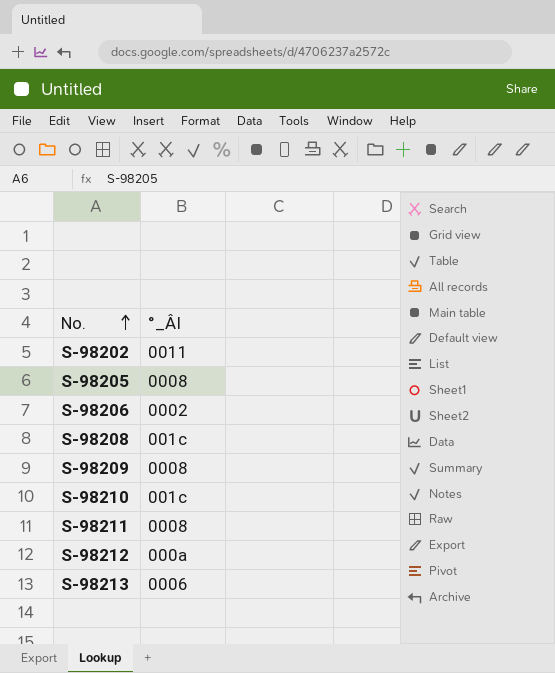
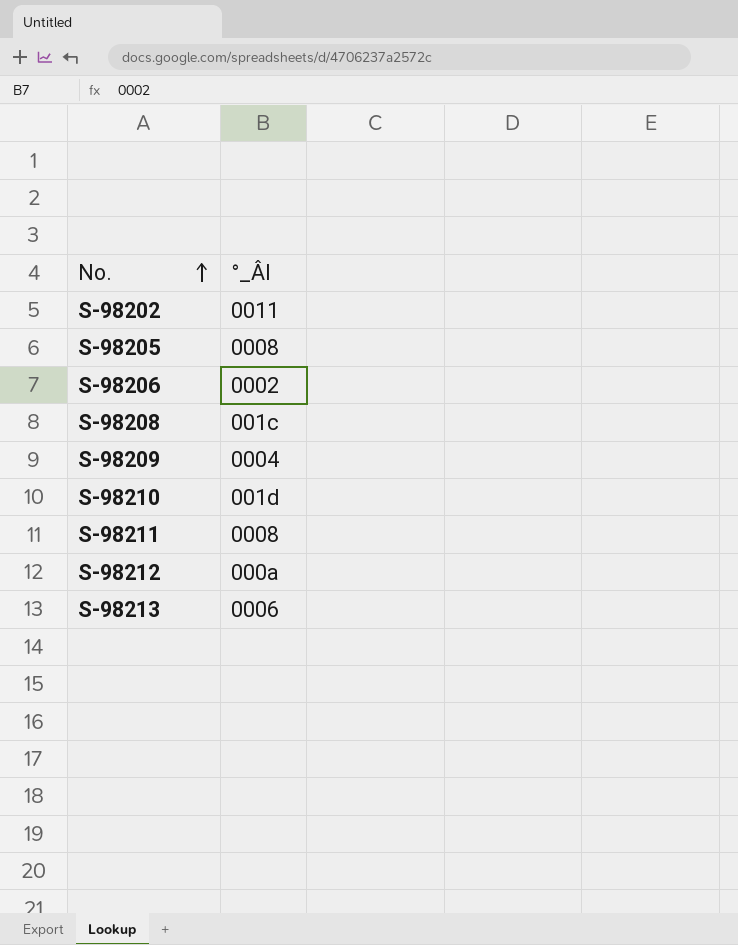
S-98209 | °_ÂI: 0008 -> 0004
S-98210 | °_ÂI: 001c -> 001d

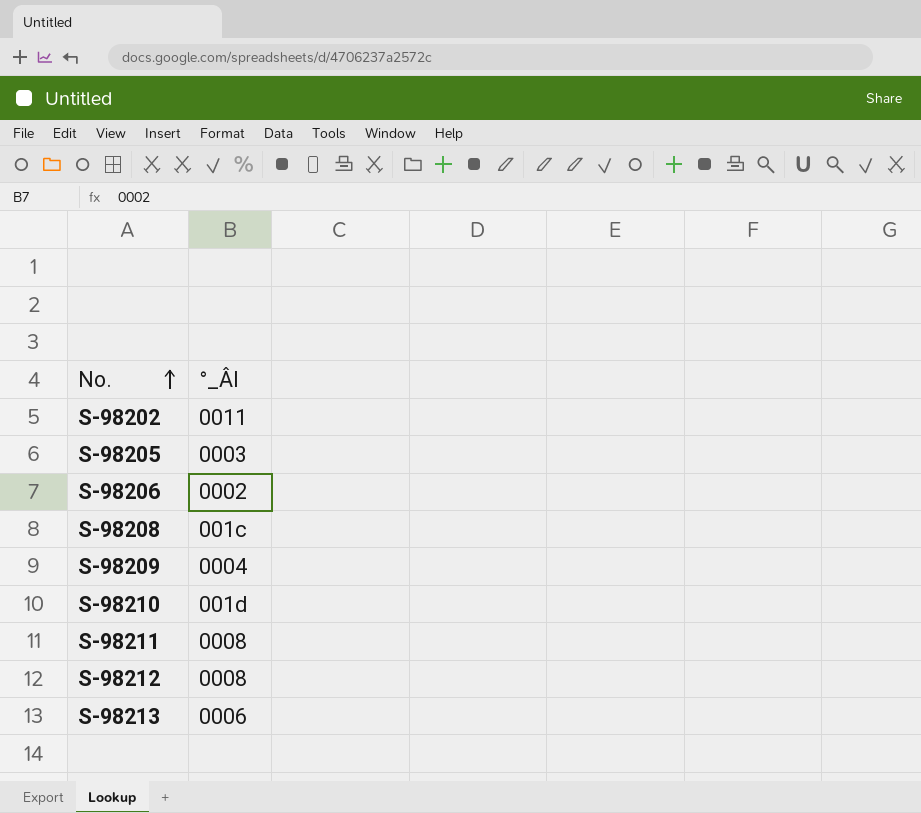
S-98205 | °_ÂI: 0008 -> 0003
S-98212 | °_ÂI: 000a -> 0008

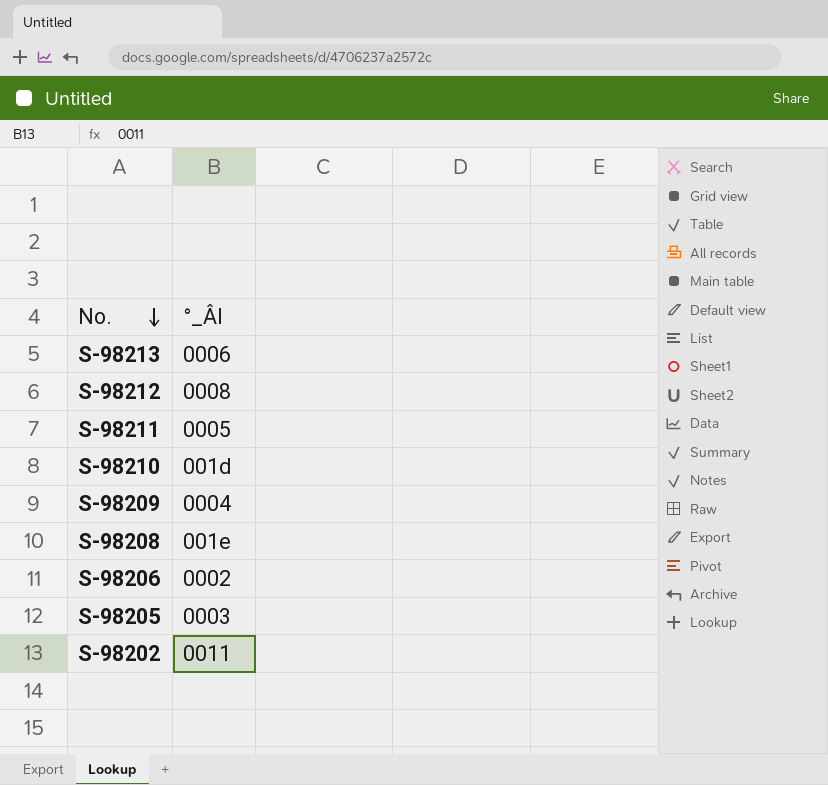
row order: No. ascending -> No. descending
S-98211 | °_ÂI: 0008 -> 0005
S-98208 | °_ÂI: 001c -> 001e

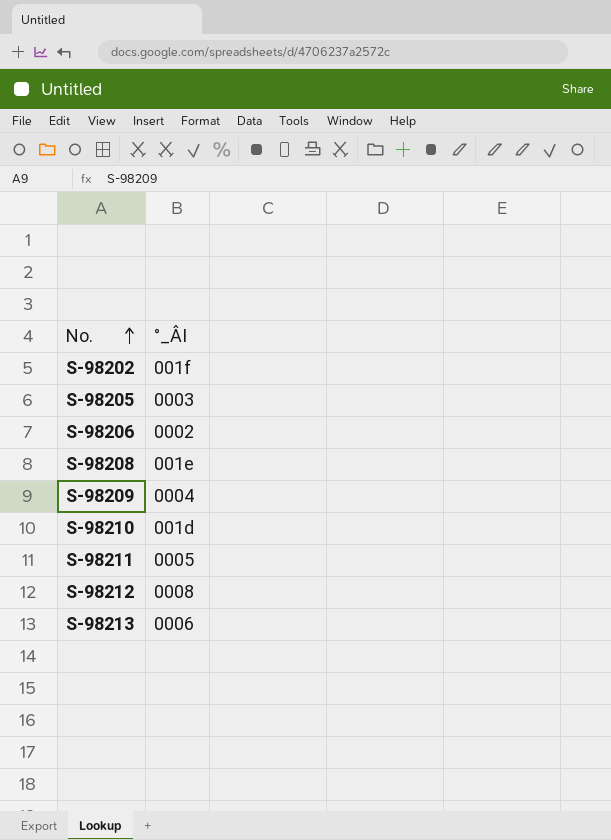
row order: No. descending -> No. ascending
S-98202 | °_ÂI: 0011 -> 001f

